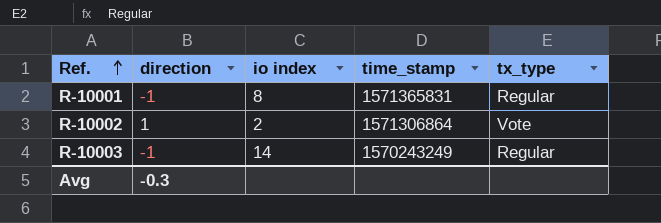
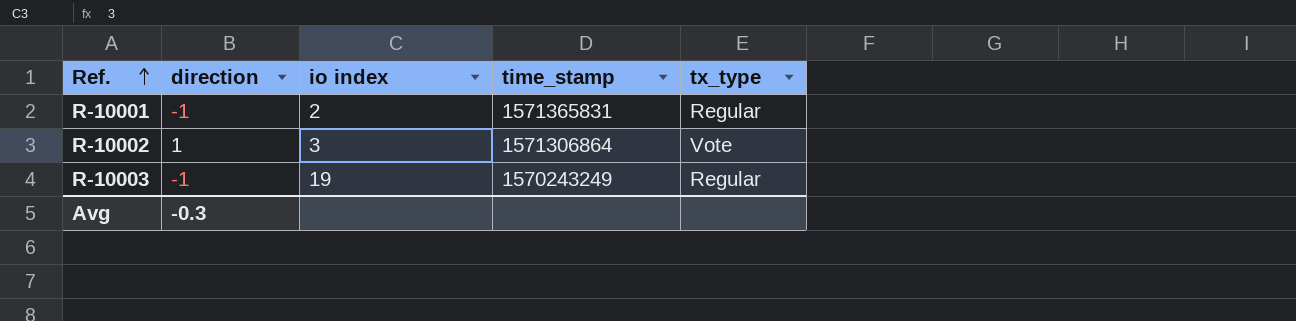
R-10001 | io index: 8 -> 2
R-10002 | io index: 2 -> 3
R-10003 | io index: 14 -> 19

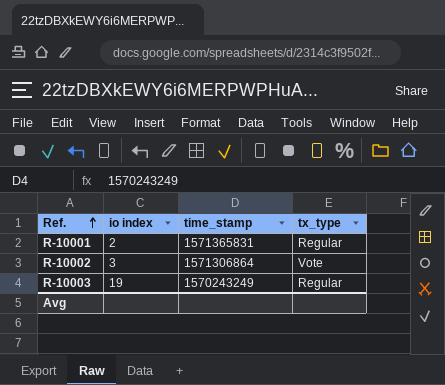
column direction | position: 2 -> none

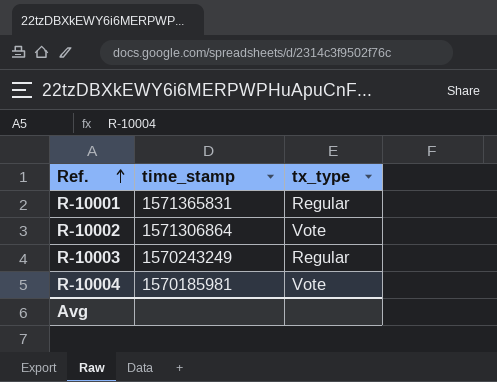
column io index | position: 2 -> none
row R-10004: none -> 1570185981 | Vote

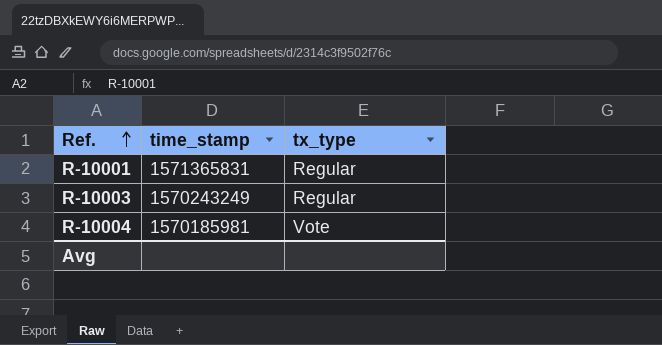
row R-10002: 1571306864 | Vote -> none

